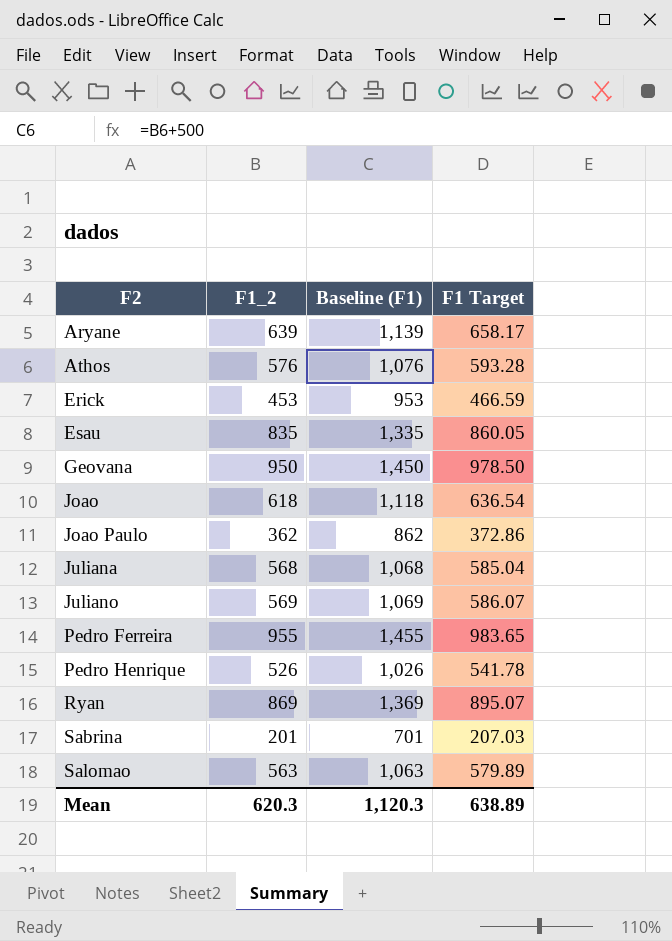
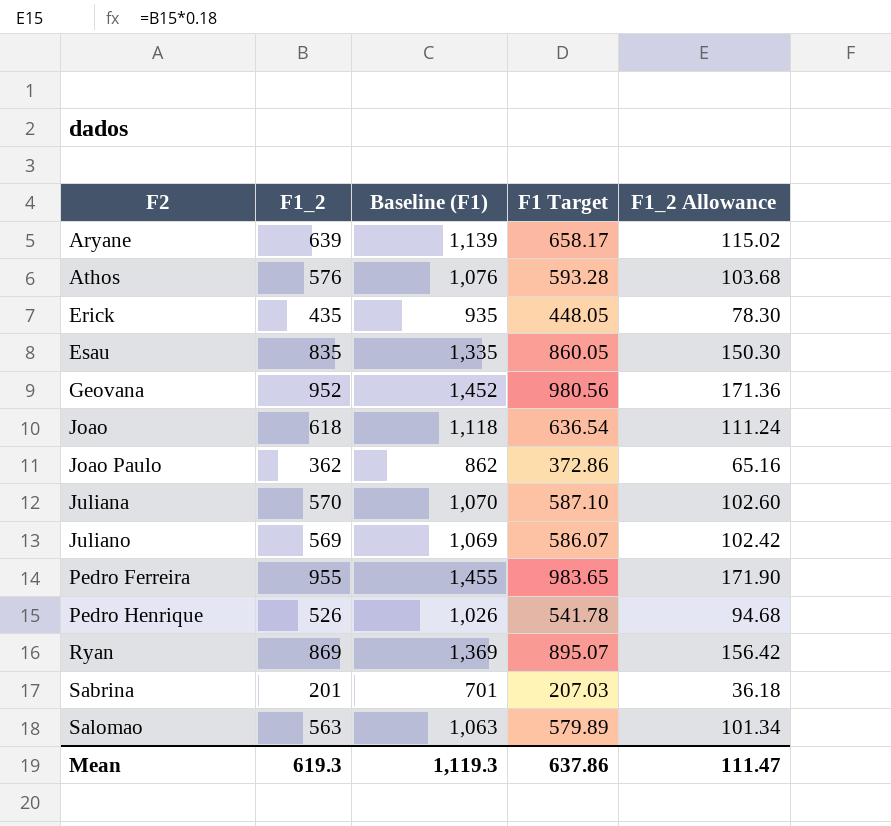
column F1_2 Allowance | formula: none -> [F1_2] * 0.18
Erick | F1_2: 453 -> 435
Erick | Baseline (F1): 953 -> 935
Erick | F1 Target: 466.59 -> 448.05
Geovana | F1_2: 950 -> 952
Geovana | Baseline (F1): 1,450 -> 1,452
Geovana | F1 Target: 978.50 -> 980.56
Juliana | F1_2: 568 -> 570
Juliana | Baseline (F1): 1,068 -> 1,070
Juliana | F1 Target: 585.04 -> 587.10
Mean | F1_2: 620.3 -> 619.3
Mean | Baseline (F1): 1,120.3 -> 1,119.3
Mean | F1 Target: 638.89 -> 637.86

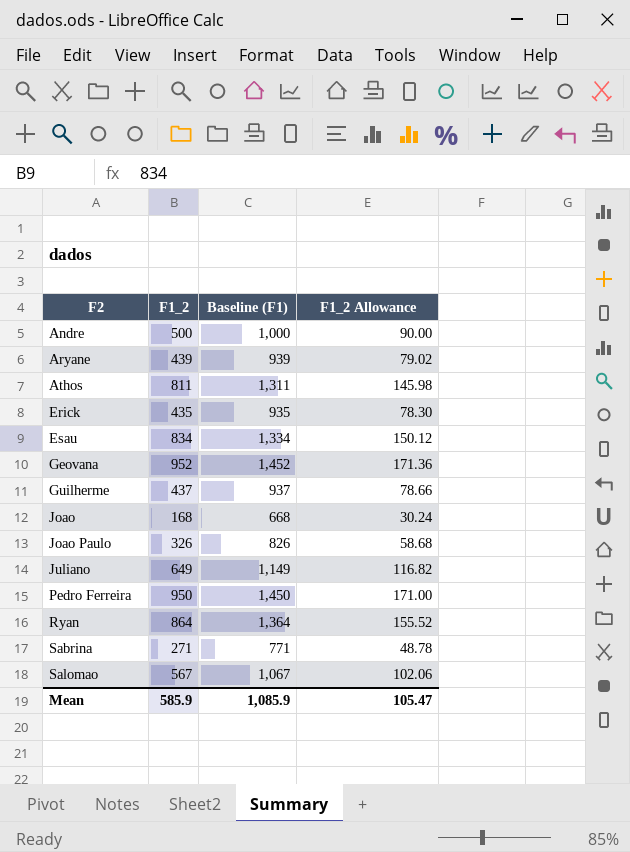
column F1 Target | formula: [F1_2] * 1.03 -> none
row Juliana: 570 | 1,070 | 587.10 | 102.60 -> none
row Pedro Henrique: 526 | 1,026 | 541.78 | 94.68 -> none
row Andre: none -> 500 | 1,000 | 90.00
Aryane | F1_2: 639 -> 439
Aryane | Baseline (F1): 1,139 -> 939
Aryane | F1_2 Allowance: 115.02 -> 79.02
Athos | F1_2: 576 -> 811
Athos | Baseline (F1): 1,076 -> 1,311
Athos | F1_2 Allowance: 103.68 -> 145.98
Esau | F1_2: 835 -> 834
Esau | Baseline (F1): 1,335 -> 1,334
Esau | F1_2 Allowance: 150.30 -> 150.12
row Guilherme: none -> 437 | 937 | 78.66
Joao | F1_2: 618 -> 168
Joao | Baseline (F1): 1,118 -> 668
Joao | F1_2 Allowance: 111.24 -> 30.24
Joao Paulo | F1_2: 362 -> 326
Joao Paulo | Baseline (F1): 862 -> 826
Joao Paulo | F1_2 Allowance: 65.16 -> 58.68
Juliano | F1_2: 569 -> 649
Juliano | Baseline (F1): 1,069 -> 1,149
Juliano | F1_2 Allowance: 102.42 -> 116.82
Pedro Ferreira | F1_2: 955 -> 950
Pedro Ferreira | Baseline (F1): 1,455 -> 1,450
Pedro Ferreira | F1_2 Allowance: 171.90 -> 171.00
Ryan | F1_2: 869 -> 864
Ryan | Baseline (F1): 1,369 -> 1,364
Ryan | F1_2 Allowance: 156.42 -> 155.52
Sabrina | F1_2: 201 -> 271
Sabrina | Baseline (F1): 701 -> 771
Sabrina | F1_2 Allowance: 36.18 -> 48.78
Salomao | F1_2: 563 -> 567
Salomao | Baseline (F1): 1,063 -> 1,067
Salomao | F1_2 Allowance: 101.34 -> 102.06
Mean | F1_2: 619.3 -> 585.9
Mean | Baseline (F1): 1,119.3 -> 1,085.9
Mean | F1_2 Allowance: 111.47 -> 105.47

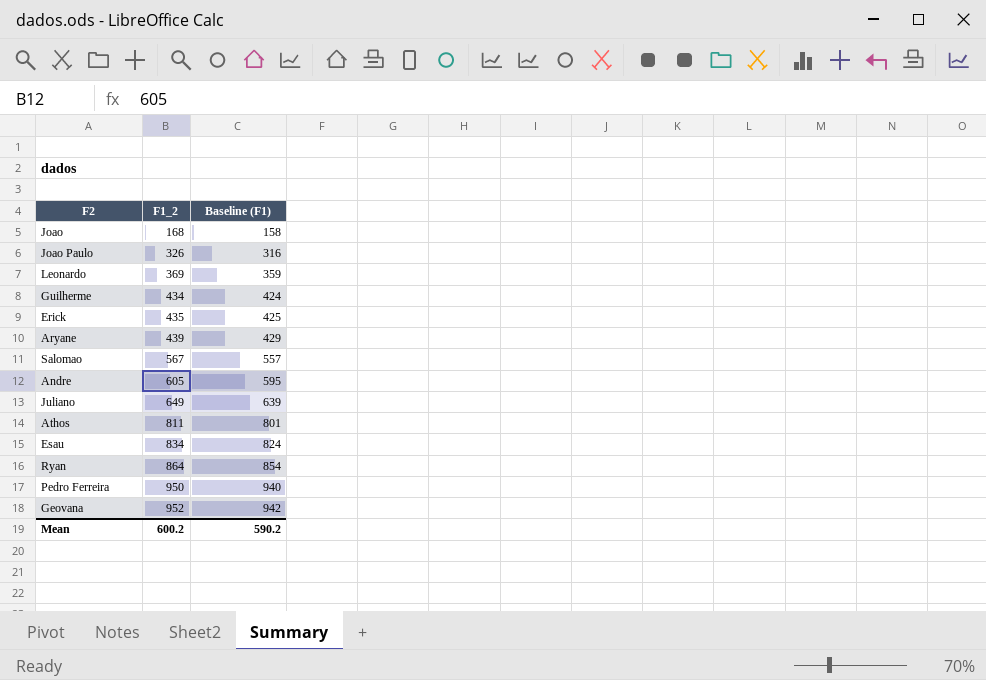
row order: F2 ascending -> F1_2 ascending
column F1_2 Allowance | formula: [F1_2] * 0.18 -> none
column Baseline (F1) | formula: [F1_2] + 500 -> [F1_2] - 10
row Sabrina: 271 | 771 | 48.78 -> none
row Leonardo: none -> 369 | 359
Guilherme | F1_2: 437 -> 434
Andre | F1_2: 500 -> 605
Mean | F1_2: 585.9 -> 600.2
Mean | Baseline (F1): 1,085.9 -> 590.2

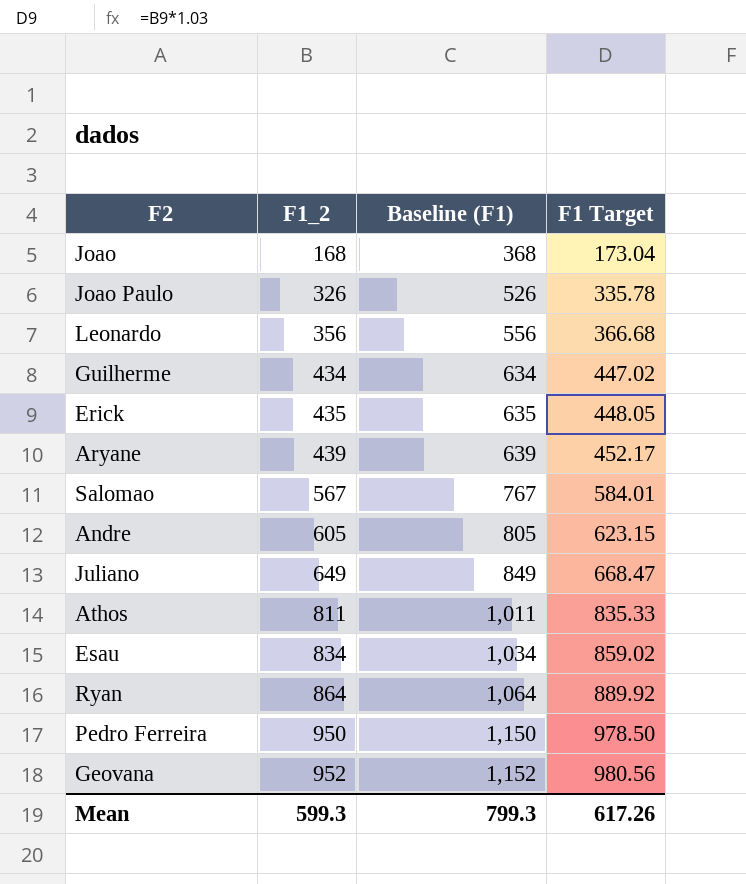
column Baseline (F1) | formula: [F1_2] - 10 -> [F1_2] + 200
column F1 Target | formula: none -> [F1_2] * 1.03
Leonardo | F1_2: 369 -> 356
Mean | F1_2: 600.2 -> 599.3
Mean | Baseline (F1): 590.2 -> 799.3

